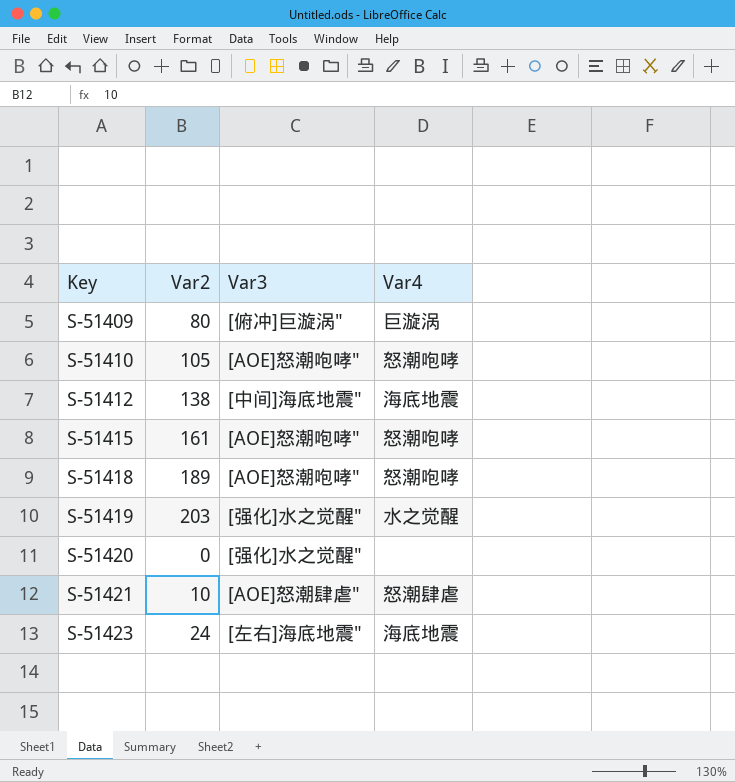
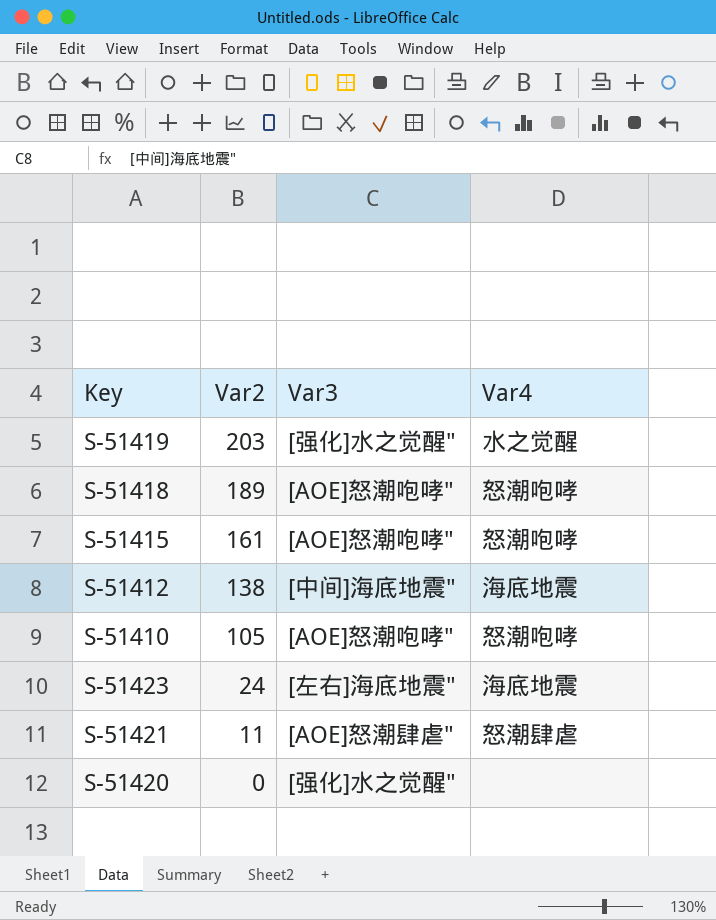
row order: Key ascending -> Var2 descending
row S-51409: 80 | [俯冲]巨漩涡" | 巨漩涡 -> none
S-51421 | Var2: 10 -> 11

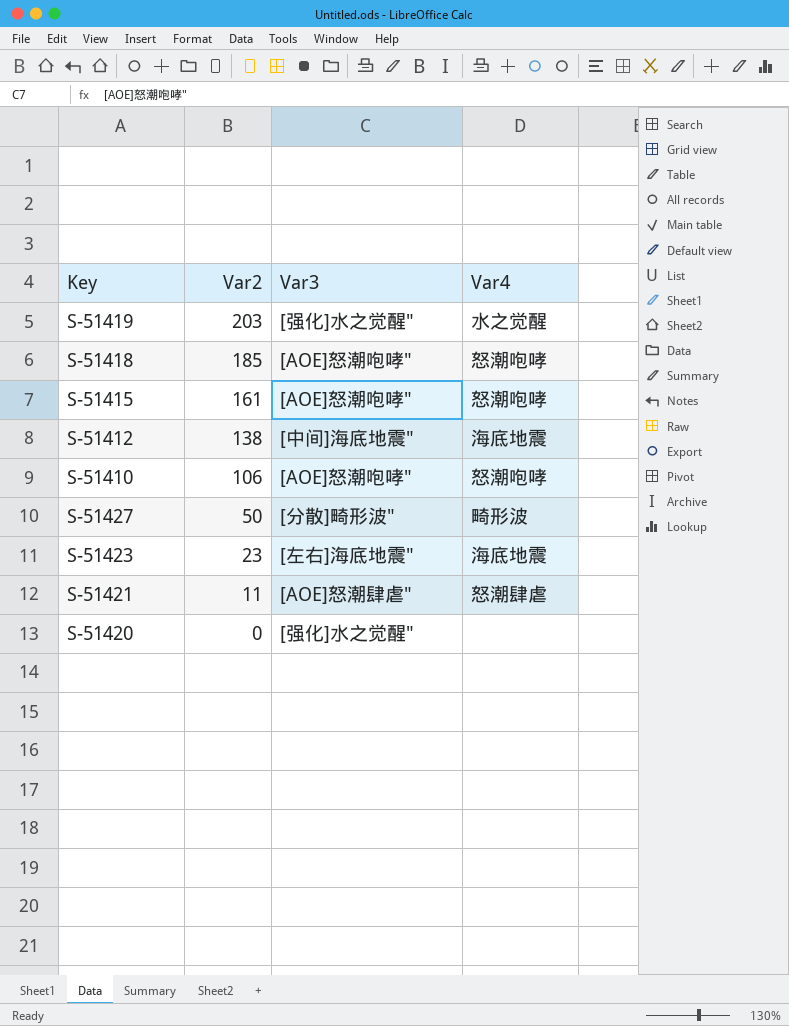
S-51418 | Var2: 189 -> 185
S-51410 | Var2: 105 -> 106
row S-51427: none -> 50 | [分散]畸形波" | 畸形波
S-51423 | Var2: 24 -> 23

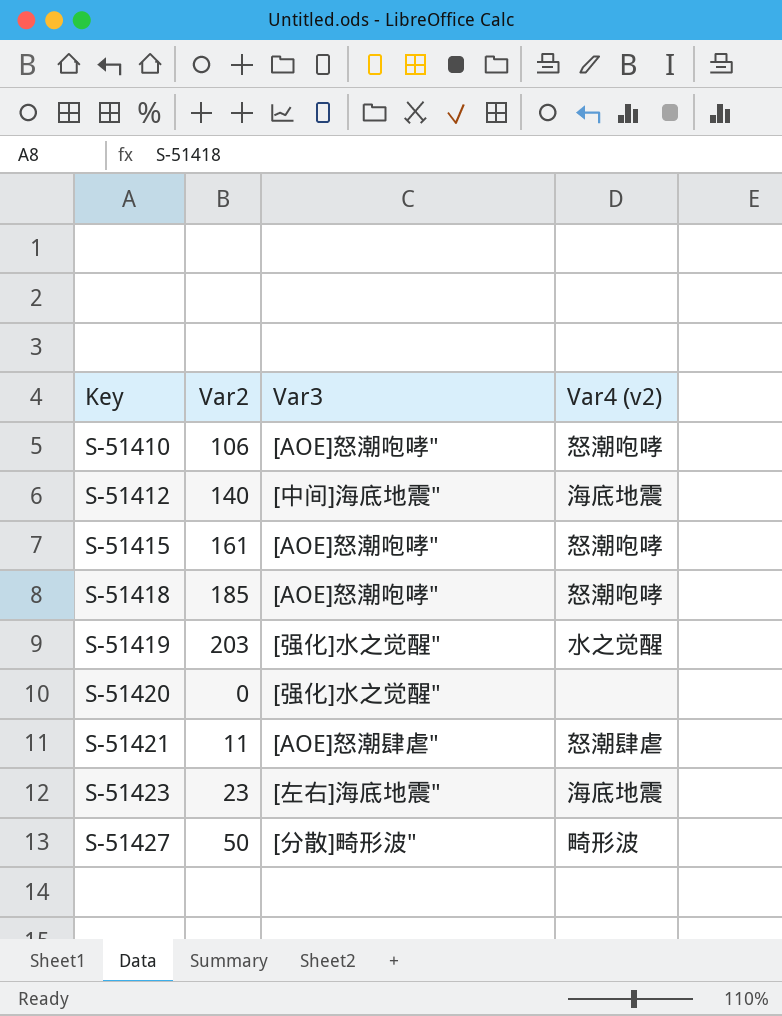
row order: Var2 descending -> Key ascending
column name: Var4 -> Var4 (v2)
S-51412 | Var2: 138 -> 140

